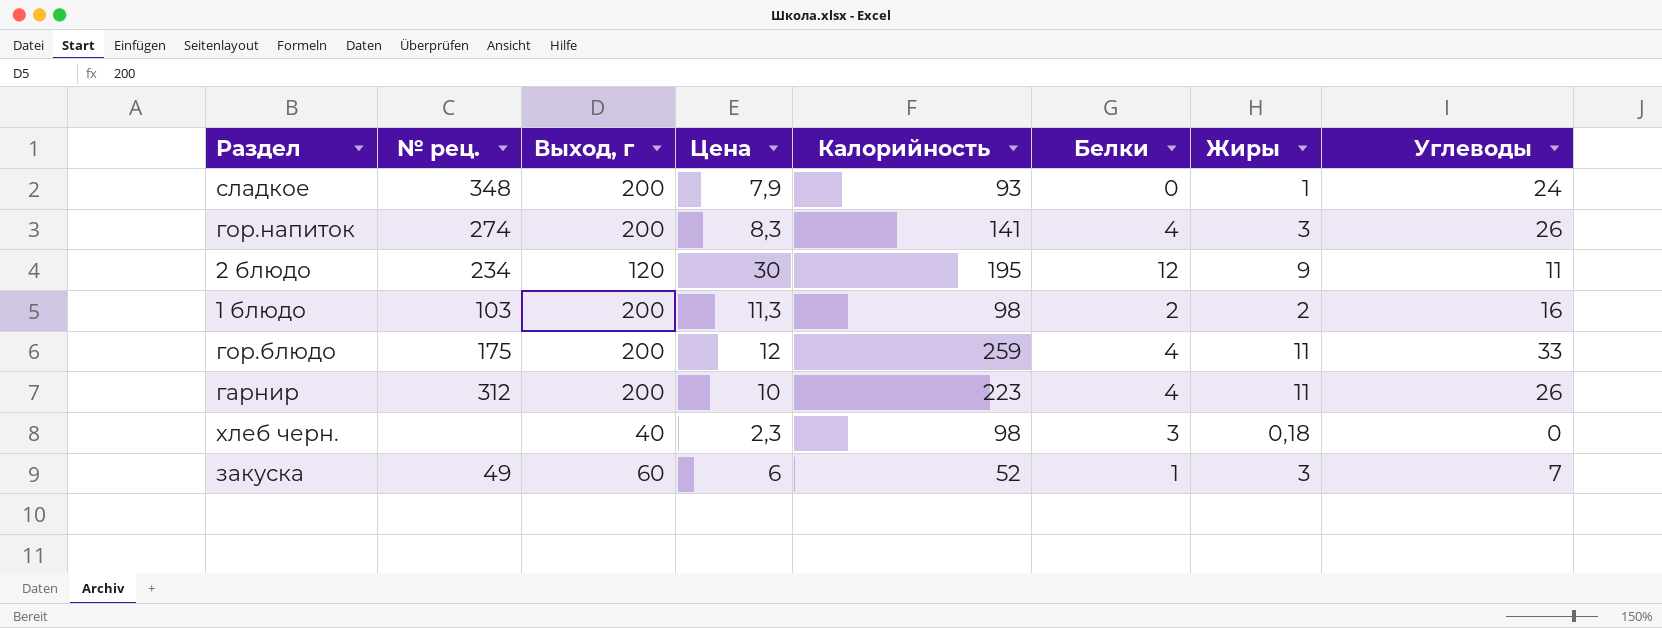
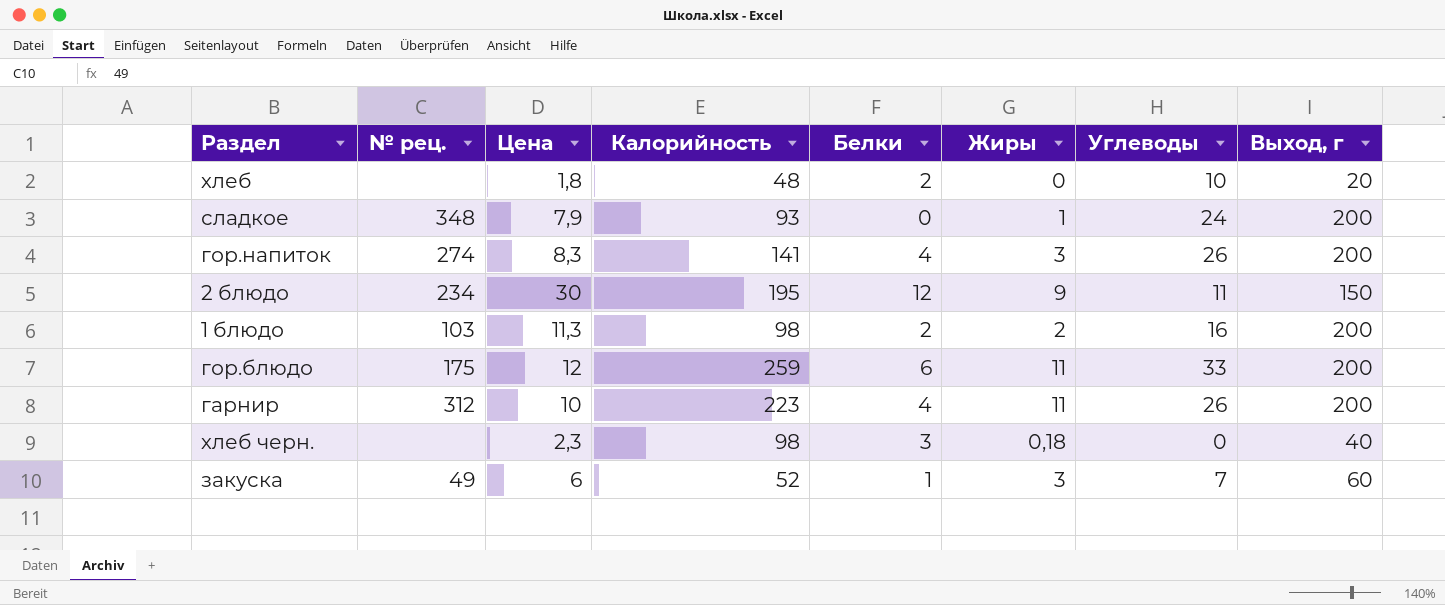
column Выход, г | position: 3 -> 8
row хлеб: none -> none | 1,8 | 48 | 2 | 0 | 10 | 20
2 блюдо | Выход, г: 120 -> 150
гор.блюдо | Белки: 4 -> 6

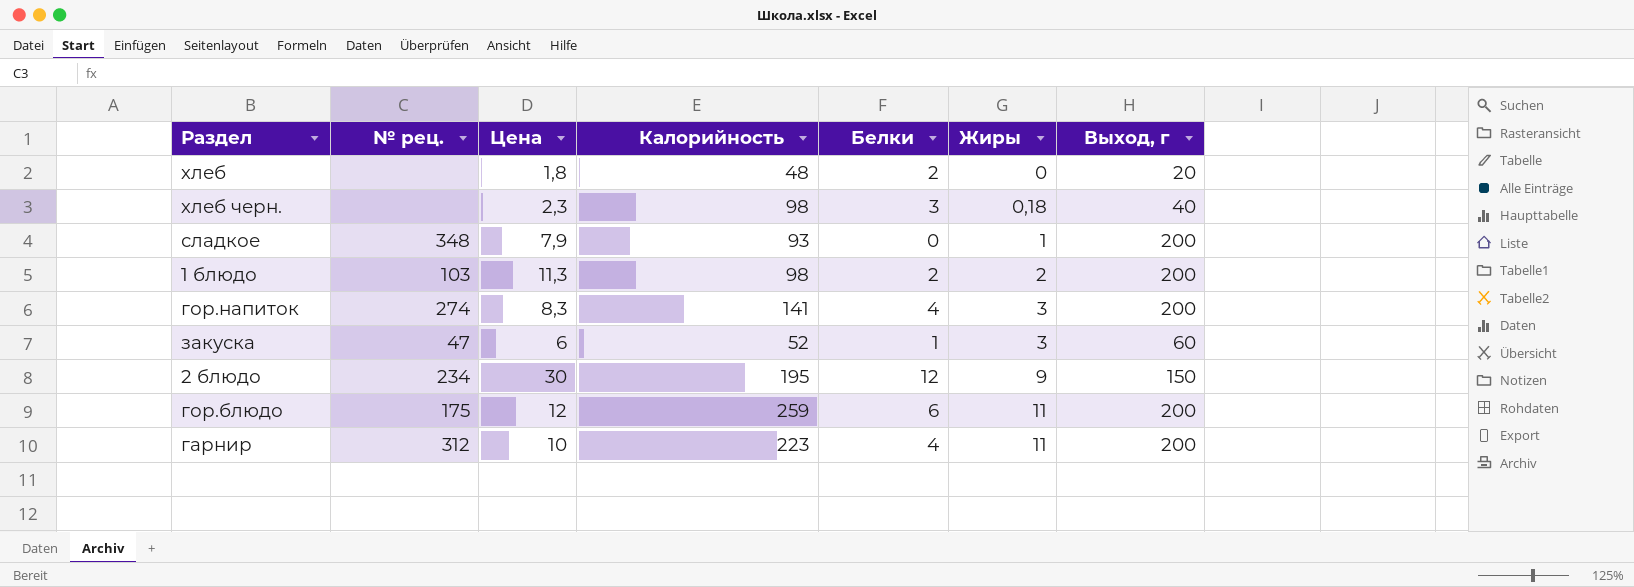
row order: none -> Жиры ascending
column Углеводы | position: 7 -> none
закуска | № рец.: 49 -> 47

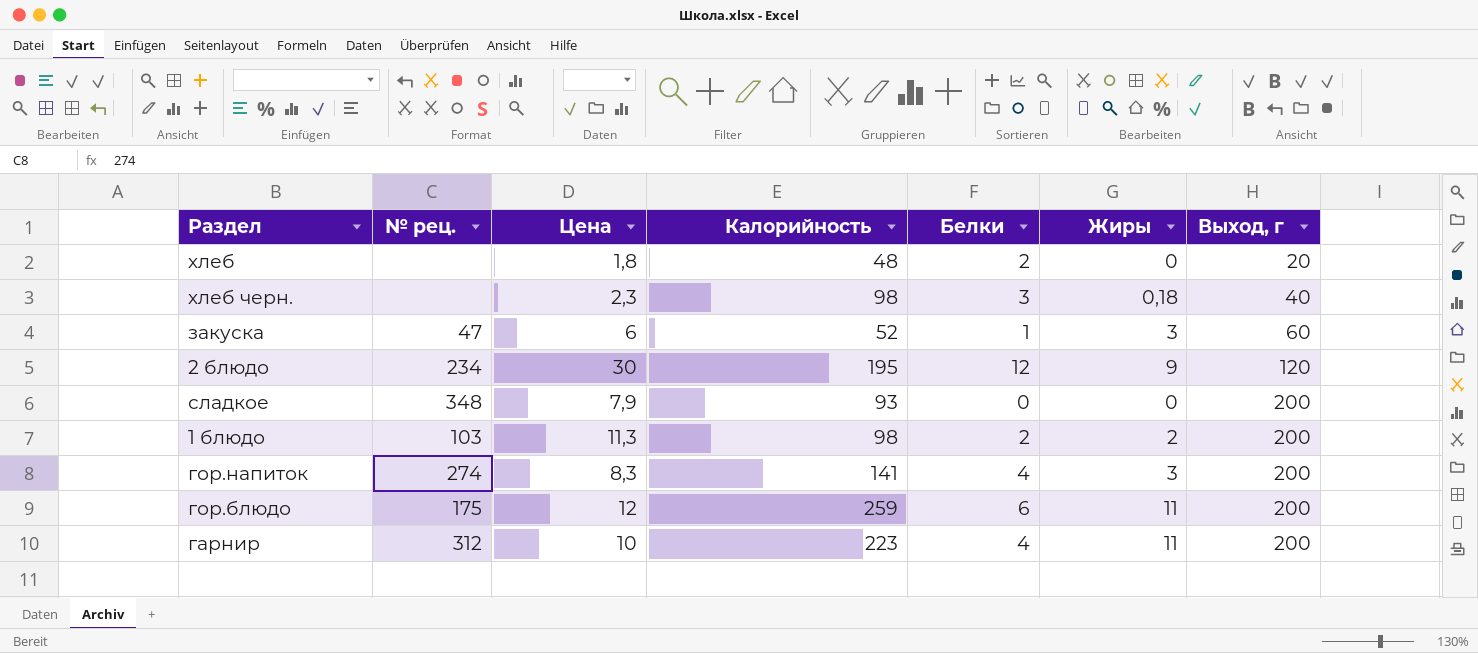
row order: Жиры ascending -> Выход, г ascending
2 блюдо | Выход, г: 150 -> 120
сладкое | Жиры: 1 -> 0

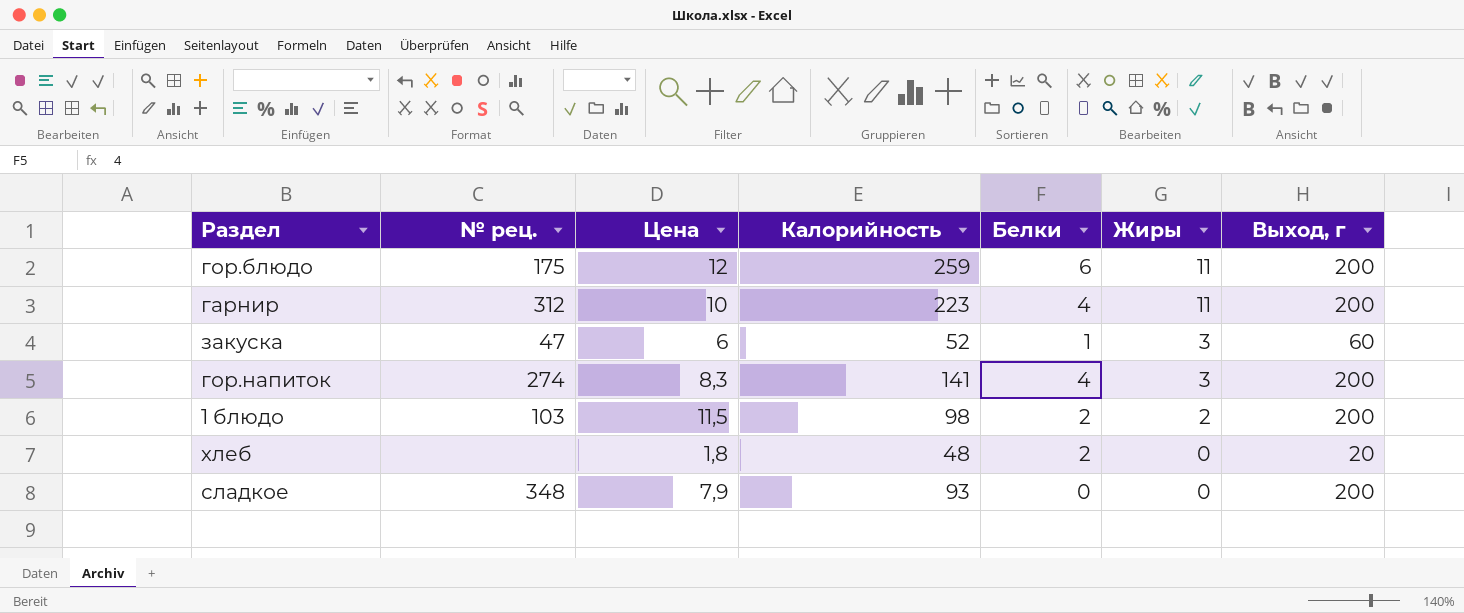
row order: Выход, г ascending -> Жиры descending
row хлеб черн.: none | 2,3 | 98 | 3 | 0,18 | 40 -> none
row 2 блюдо: 234 | 30 | 195 | 12 | 9 | 120 -> none
1 блюдо | Цена: 11,3 -> 11,5

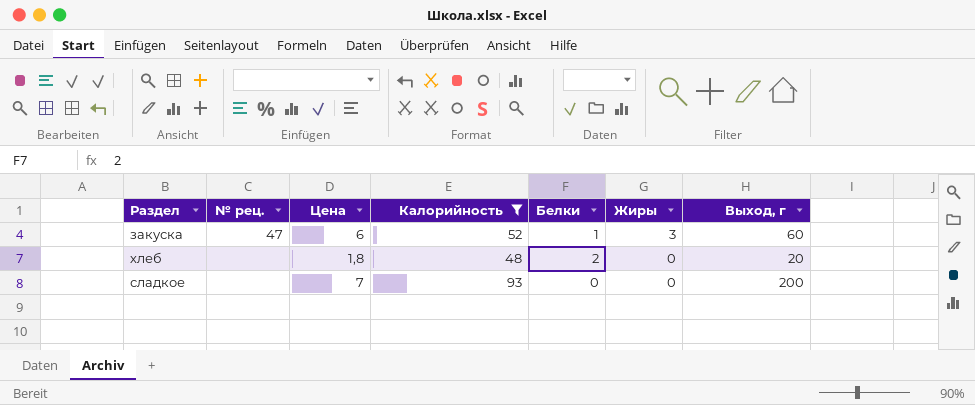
filter: none -> Калорийность <= 93
сладкое | № рец.: 348 -> none
сладкое | Цена: 7,9 -> 7

